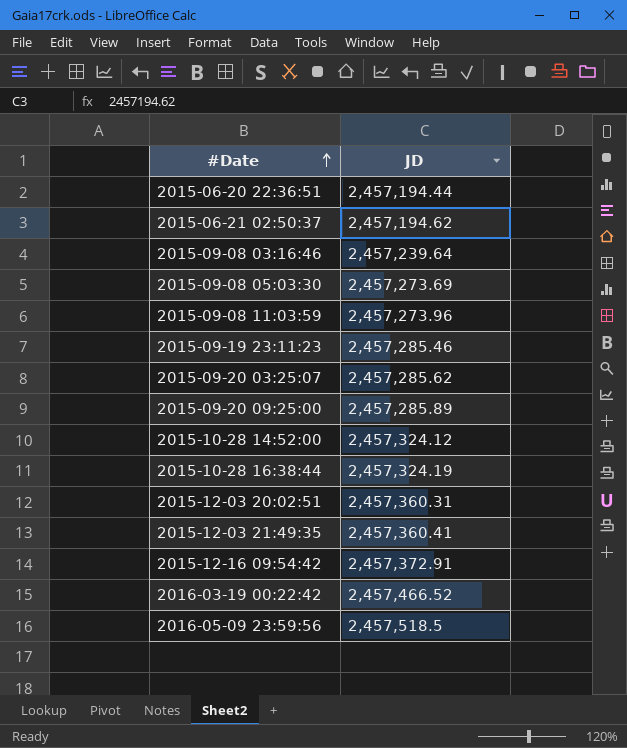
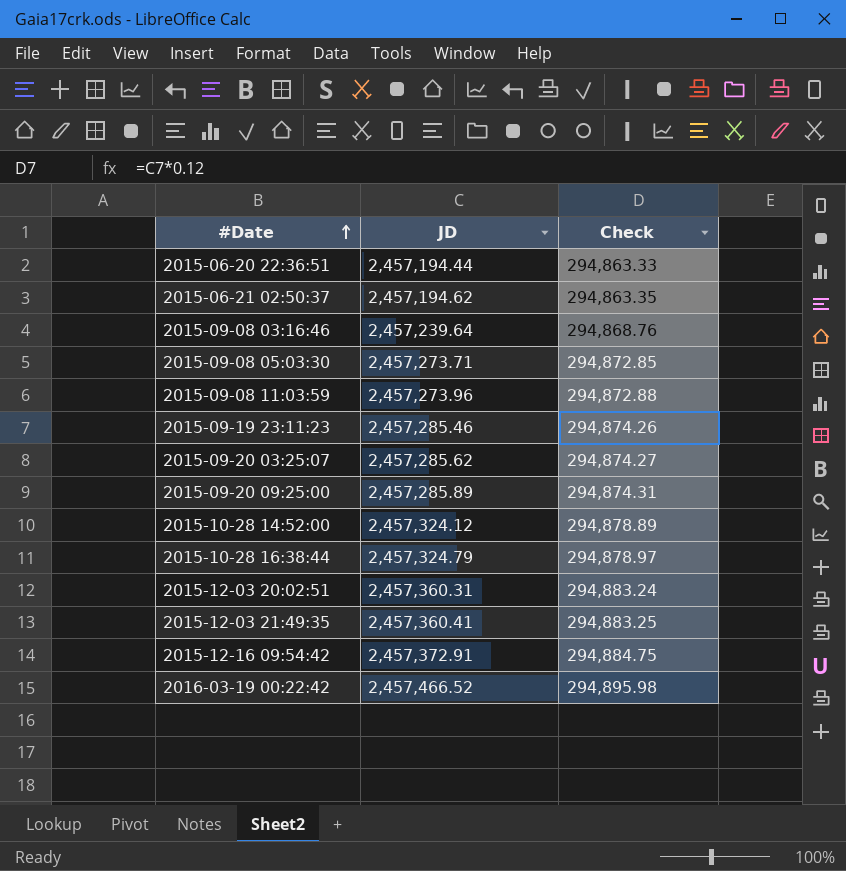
column Check | formula: none -> [JD] * 0.12
row 2016-05-09 23:59:56: 2,457,518.5 -> none
2015-09-08 05:03:30 | JD: 2,457,273.69 -> 2,457,273.71
2015-10-28 16:38:44 | JD: 2,457,324.19 -> 2,457,324.79

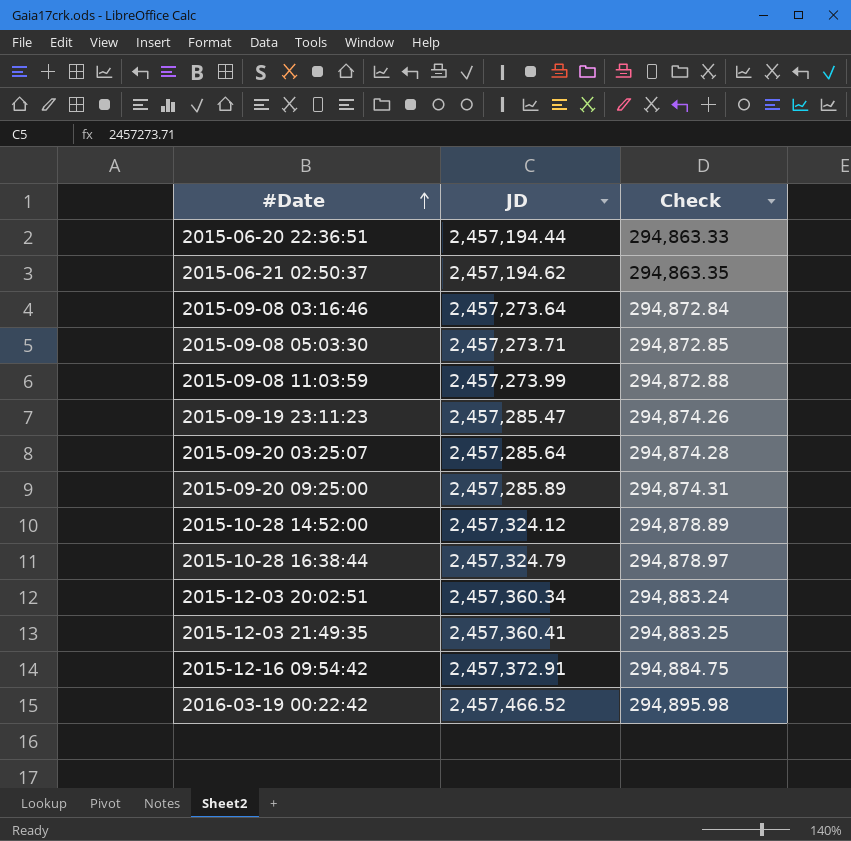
2015-09-08 03:16:46 | JD: 2,457,239.64 -> 2,457,273.64
2015-09-08 03:16:46 | Check: 294,868.76 -> 294,872.84
2015-09-08 11:03:59 | JD: 2,457,273.96 -> 2,457,273.99
2015-09-19 23:11:23 | JD: 2,457,285.46 -> 2,457,285.47
2015-09-20 03:25:07 | JD: 2,457,285.62 -> 2,457,285.64
2015-09-20 03:25:07 | Check: 294,874.27 -> 294,874.28
2015-12-03 20:02:51 | JD: 2,457,360.31 -> 2,457,360.34

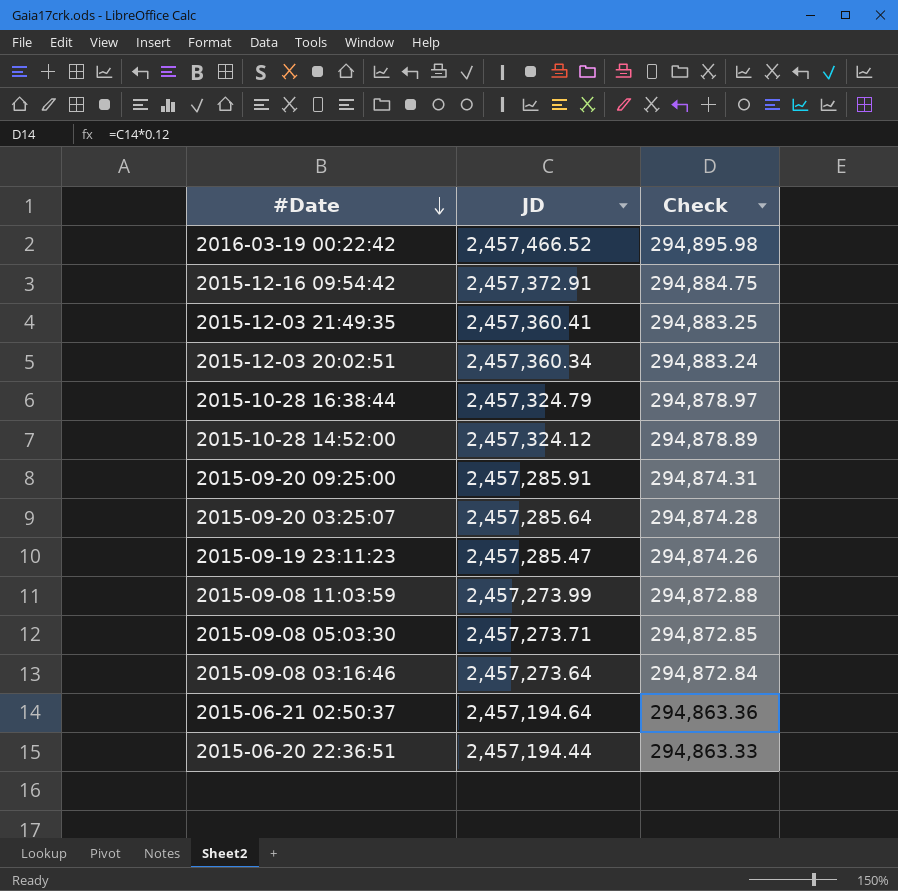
row order: #Date ascending -> #Date descending
2015-09-20 09:25:00 | JD: 2,457,285.89 -> 2,457,285.91
2015-06-21 02:50:37 | JD: 2,457,194.62 -> 2,457,194.64
2015-06-21 02:50:37 | Check: 294,863.35 -> 294,863.36

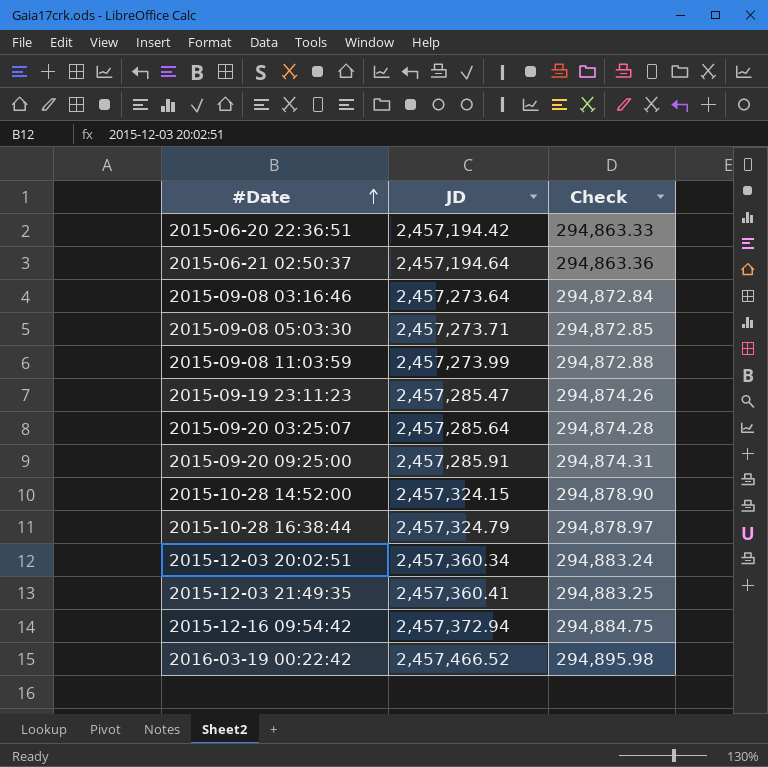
row order: #Date descending -> #Date ascending
2015-06-20 22:36:51 | JD: 2,457,194.44 -> 2,457,194.42
2015-10-28 14:52:00 | JD: 2,457,324.12 -> 2,457,324.15
2015-10-28 14:52:00 | Check: 294,878.89 -> 294,878.90
2015-12-16 09:54:42 | JD: 2,457,372.91 -> 2,457,372.94

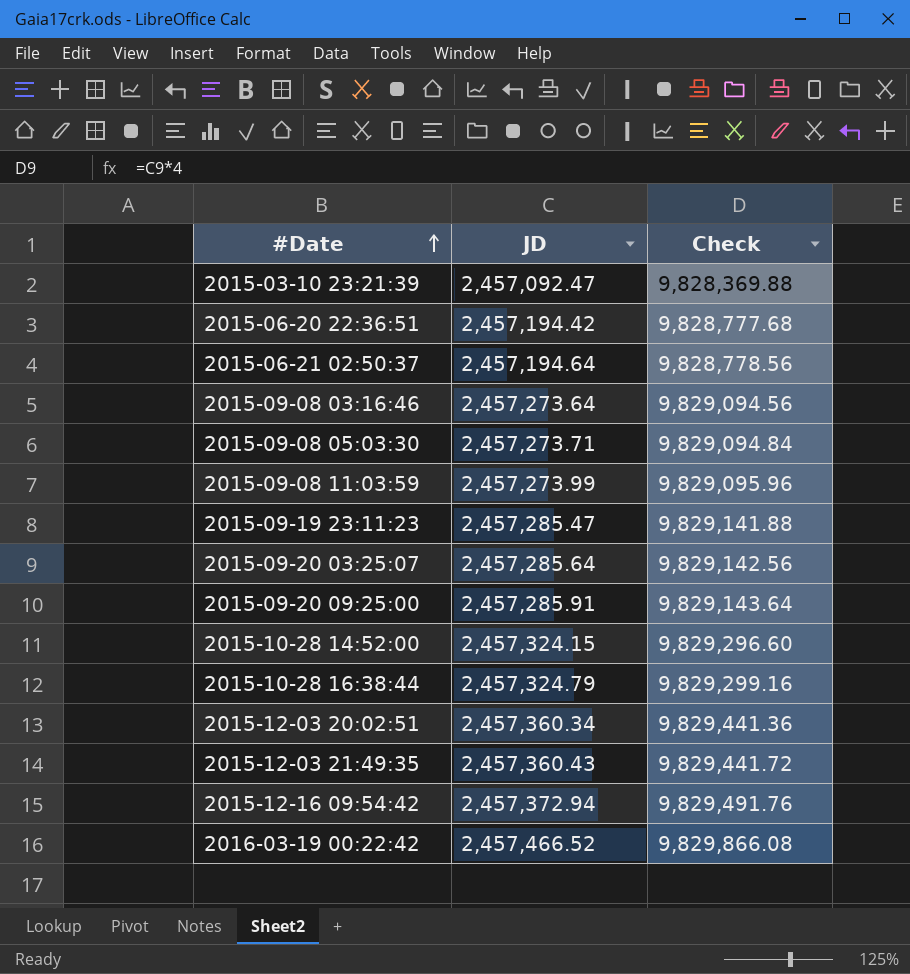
column Check | formula: [JD] * 0.12 -> [JD] * 4
row 2015-03-10 23:21:39: none -> 2,457,092.47 | 9,828,369.88
2015-12-03 21:49:35 | JD: 2,457,360.41 -> 2,457,360.43

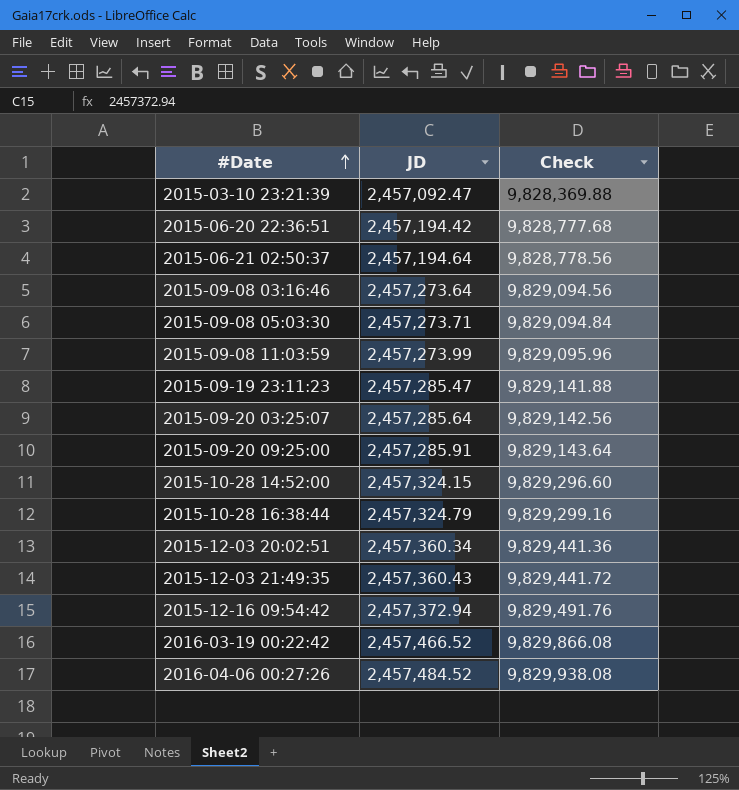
row 2016-04-06 00:27:26: none -> 2,457,484.52 | 9,829,938.08

